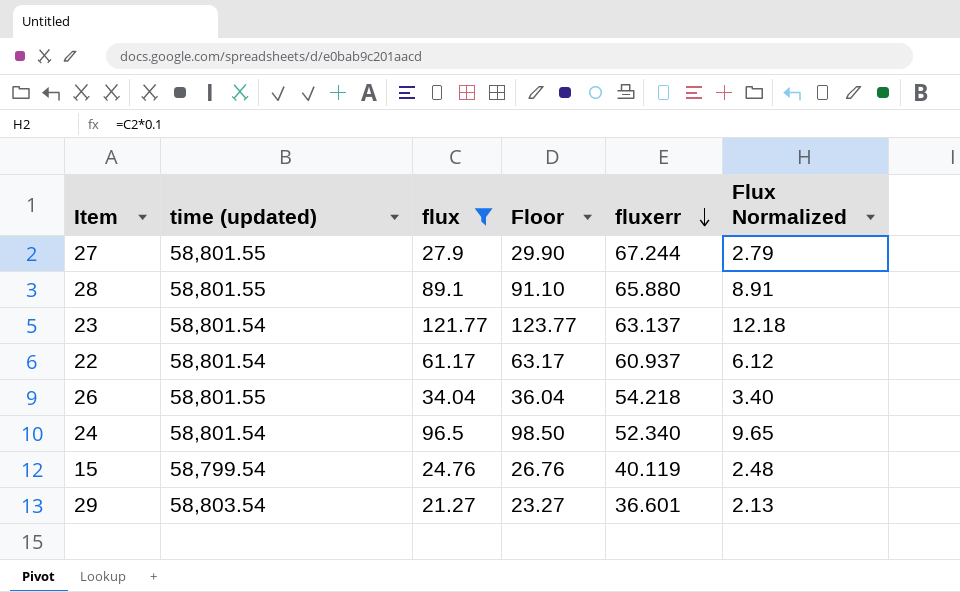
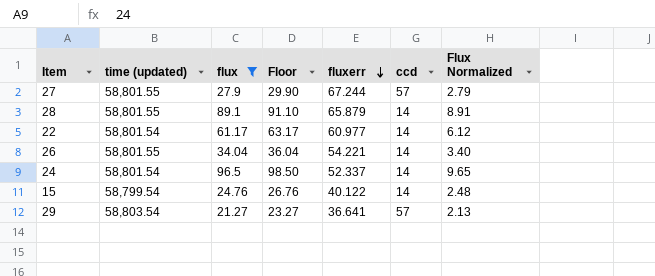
column ccd | position: none -> 6
row 23: 58,801.54 | 121.77 | 123.77 | 63.137 | 12.18 -> none
28 | fluxerr: 65.880 -> 65.879
22 | fluxerr: 60.937 -> 60.977
26 | fluxerr: 54.218 -> 54.221
24 | fluxerr: 52.340 -> 52.337
15 | fluxerr: 40.119 -> 40.122
29 | fluxerr: 36.601 -> 36.641

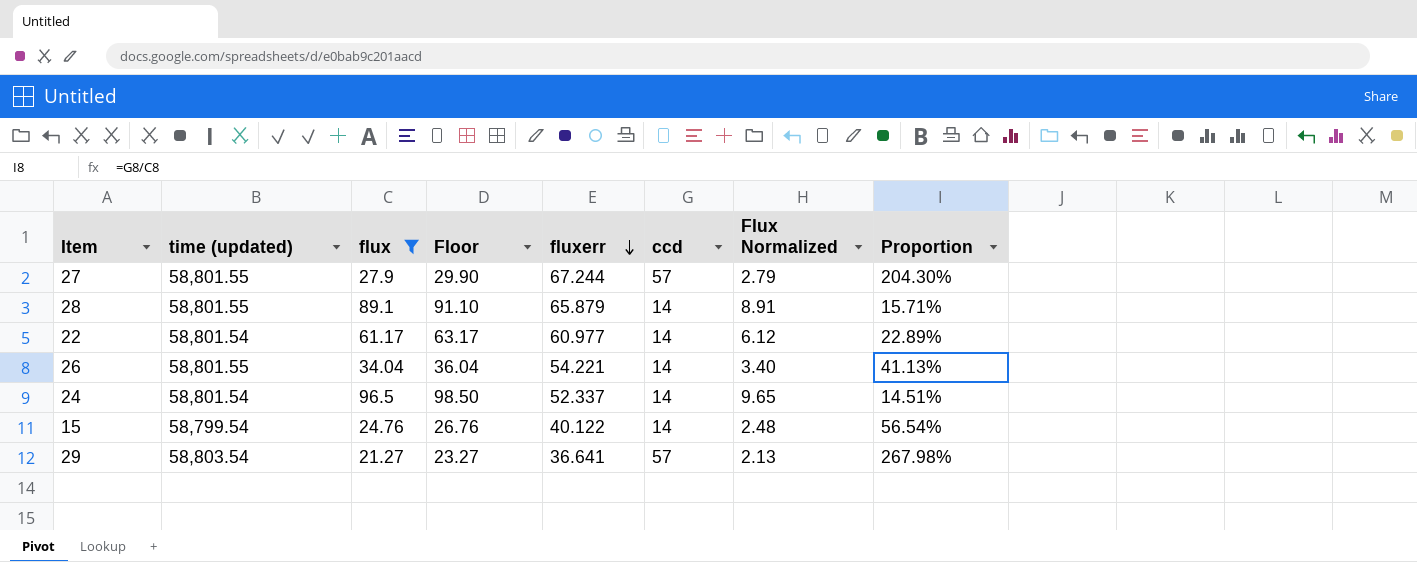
column Proportion | formula: none -> [ccd] / [flux]

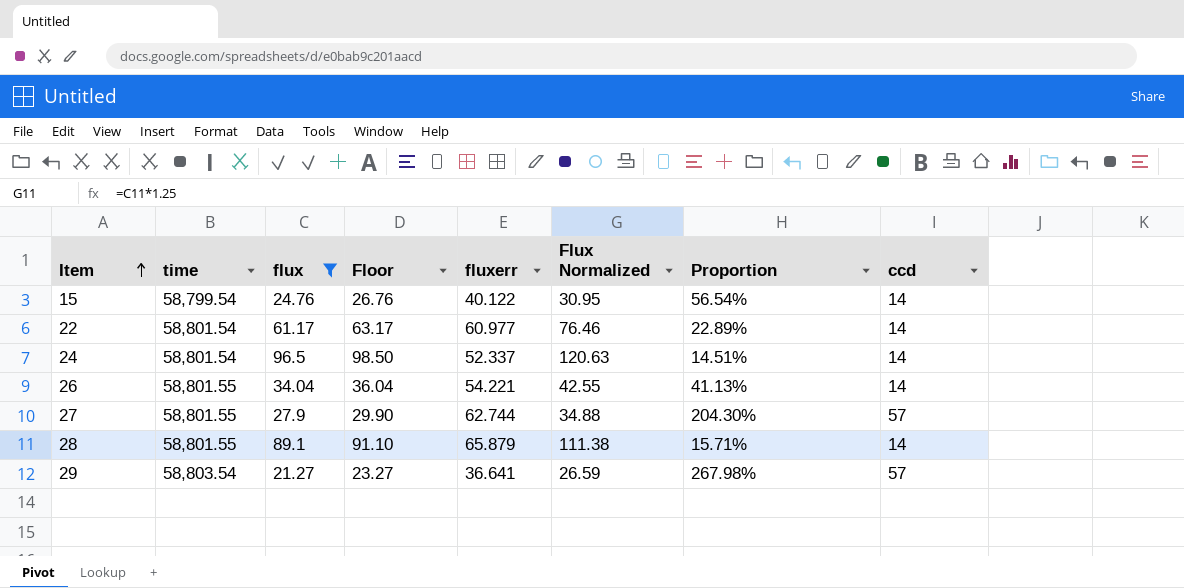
row order: fluxerr descending -> Item ascending
column name: time (updated) -> time
column Flux Normalized | formula: [flux] * 0.1 -> [flux] * 1.25
column ccd | position: 6 -> 8
27 | fluxerr: 67.244 -> 62.744

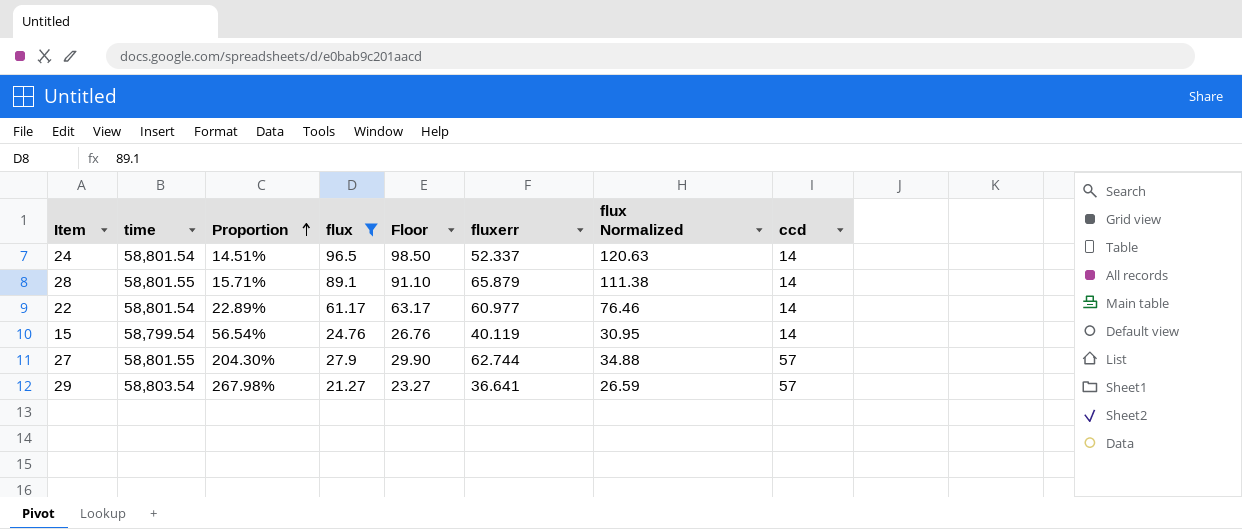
row order: Item ascending -> Proportion ascending
column Proportion | position: 7 -> 3
column name: Flux Normalized -> flux Normalized
row 26: 58,801.55 | 34.04 | 36.04 | 54.221 | 42.55 | 41.13% | 14 -> none
15 | fluxerr: 40.122 -> 40.119

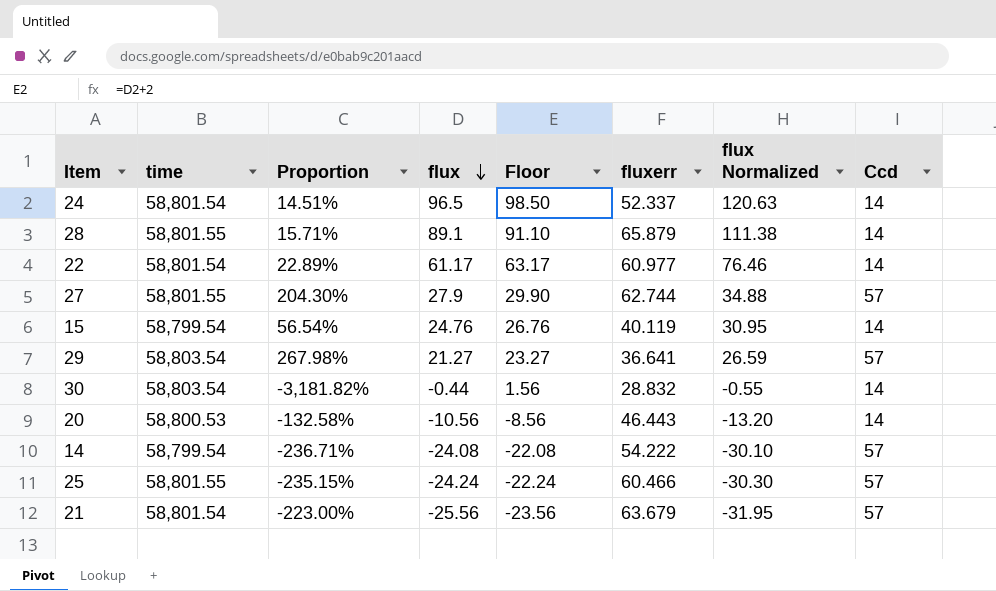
filter: flux >= 21.27 -> none
row order: Proportion ascending -> flux descending
column name: ccd -> Ccd

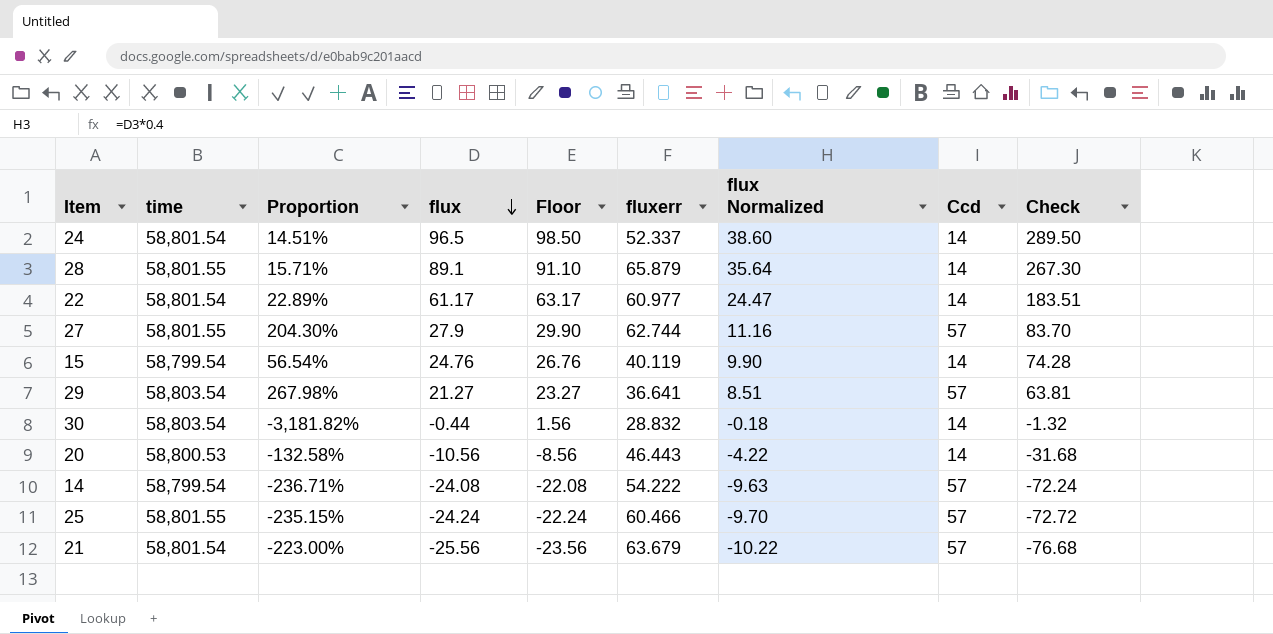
column flux Normalized | formula: [flux] * 1.25 -> [flux] * 0.4
column Check | formula: none -> [flux] * 3

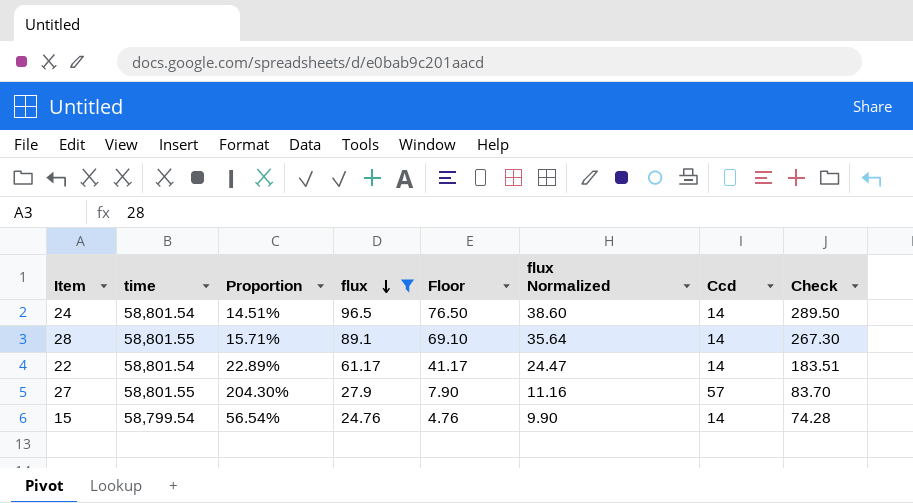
filter: none -> flux >= 24.76
column fluxerr | position: 6 -> none
column Floor | formula: [flux] + 2 -> [flux] - 20

